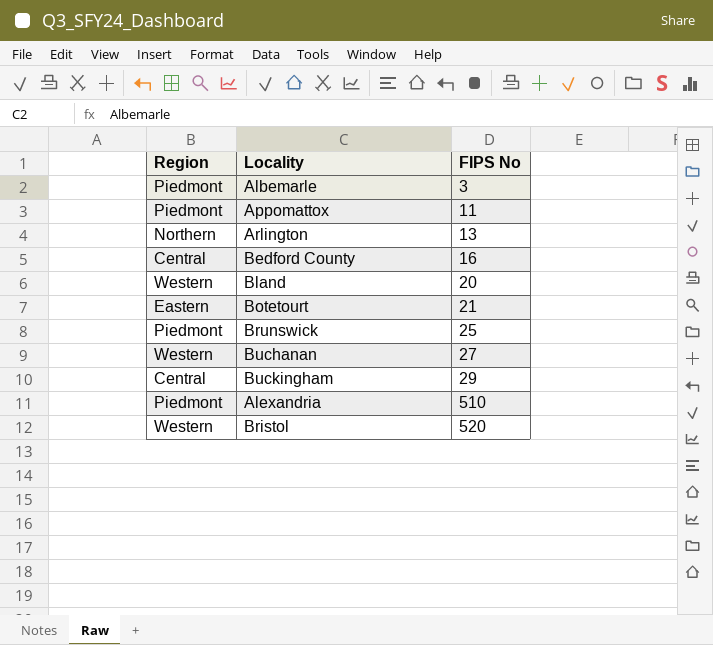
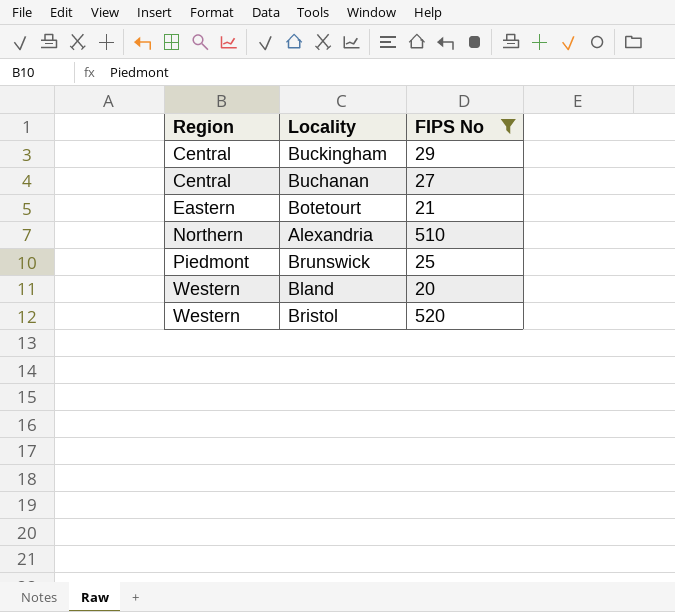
filter: none -> FIPS No >= 20
row order: FIPS No ascending -> Region ascending
Buchanan | Region: Western -> Central
Alexandria | Region: Piedmont -> Northern

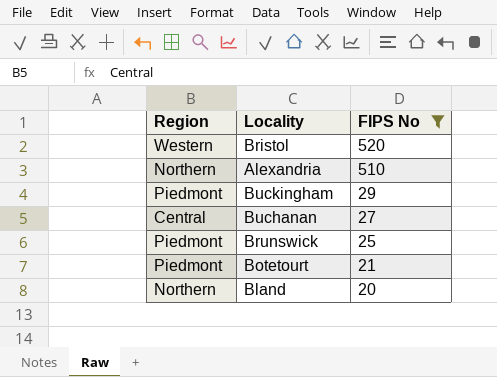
row order: Region ascending -> FIPS No descending
Buckingham | Region: Central -> Piedmont
Botetourt | Region: Eastern -> Piedmont
Bland | Region: Western -> Northern

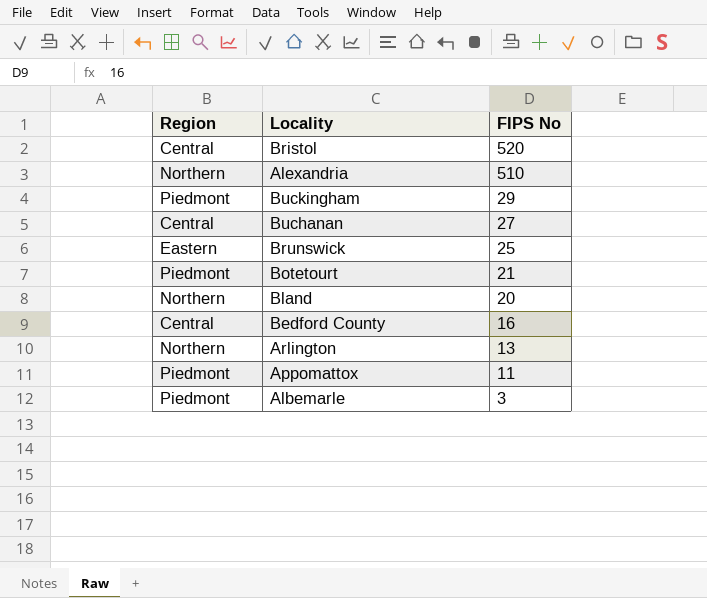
filter: FIPS No >= 20 -> none
Bristol | Region: Western -> Central
Brunswick | Region: Piedmont -> Eastern

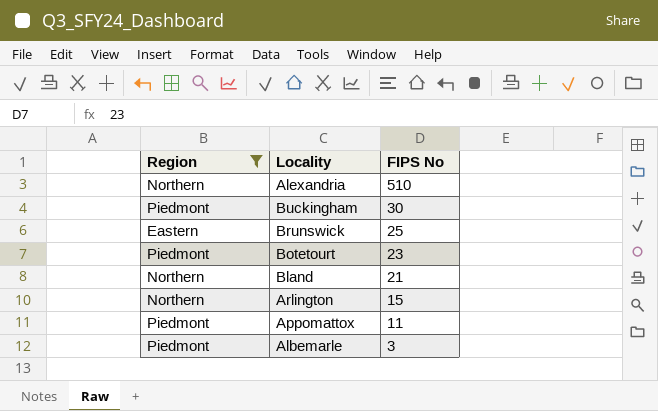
filter: none -> Region != Central
Buckingham | FIPS No: 29 -> 30
Botetourt | FIPS No: 21 -> 23
Bland | FIPS No: 20 -> 21
Arlington | FIPS No: 13 -> 15

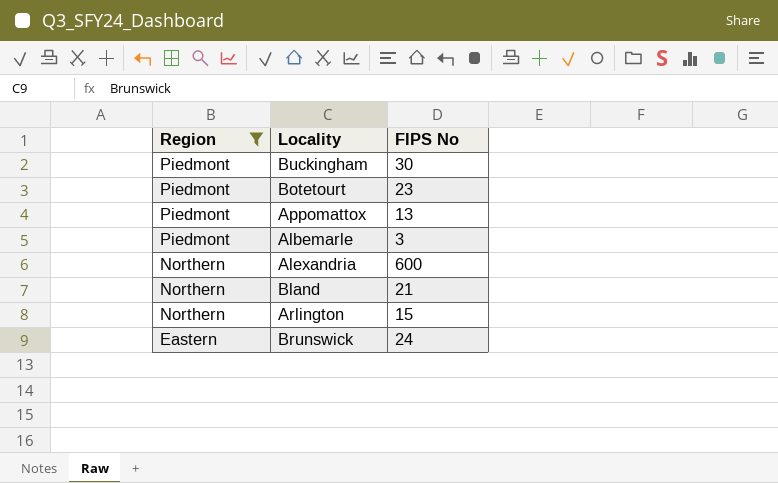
row order: FIPS No descending -> Region descending
Appomattox | FIPS No: 11 -> 13
Alexandria | FIPS No: 510 -> 600
Brunswick | FIPS No: 25 -> 24

